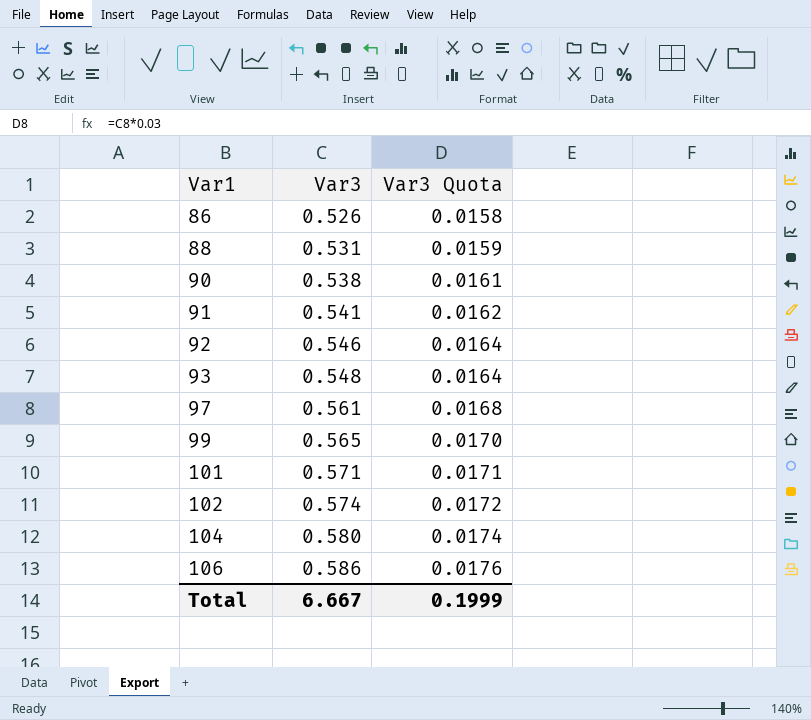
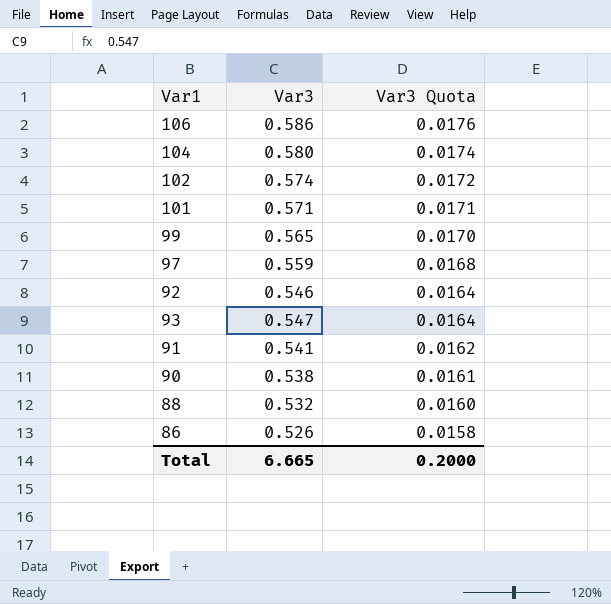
row order: Var1 ascending -> Var3 Quota descending
97 | Var3: 0.561 -> 0.559
93 | Var3: 0.548 -> 0.547
88 | Var3: 0.531 -> 0.532
88 | Var3 Quota: 0.0159 -> 0.0160
Total | Var3: 6.667 -> 6.665
Total | Var3 Quota: 0.1999 -> 0.2000

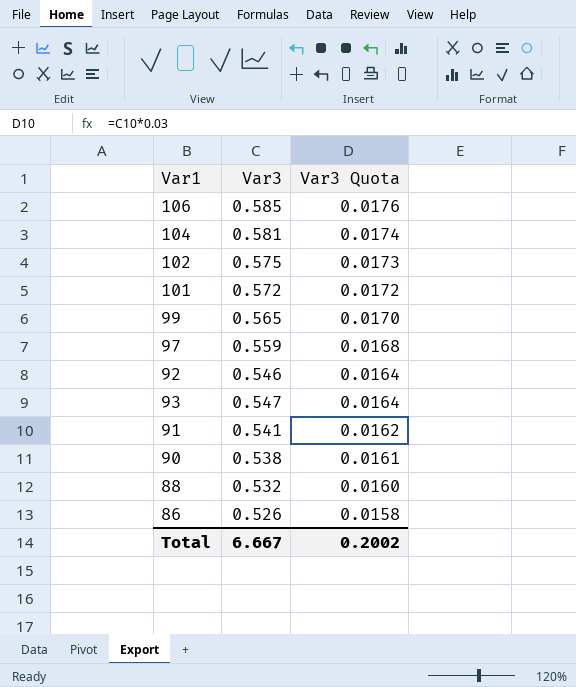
106 | Var3: 0.586 -> 0.585
104 | Var3: 0.580 -> 0.581
102 | Var3: 0.574 -> 0.575
102 | Var3 Quota: 0.0172 -> 0.0173
101 | Var3: 0.571 -> 0.572
101 | Var3 Quota: 0.0171 -> 0.0172
Total | Var3: 6.665 -> 6.667
Total | Var3 Quota: 0.2000 -> 0.2002

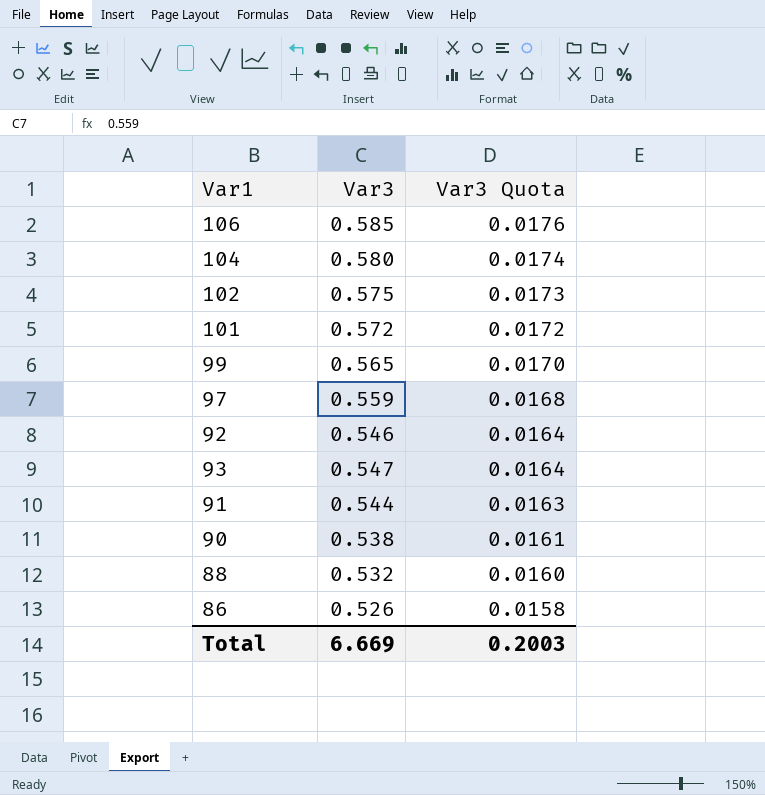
104 | Var3: 0.581 -> 0.580
91 | Var3: 0.541 -> 0.544
91 | Var3 Quota: 0.0162 -> 0.0163
Total | Var3: 6.667 -> 6.669
Total | Var3 Quota: 0.2002 -> 0.2003

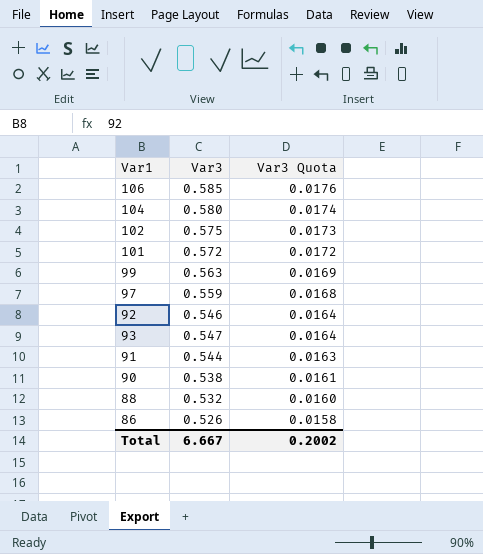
99 | Var3: 0.565 -> 0.563
99 | Var3 Quota: 0.0170 -> 0.0169
Total | Var3: 6.669 -> 6.667
Total | Var3 Quota: 0.2003 -> 0.2002

